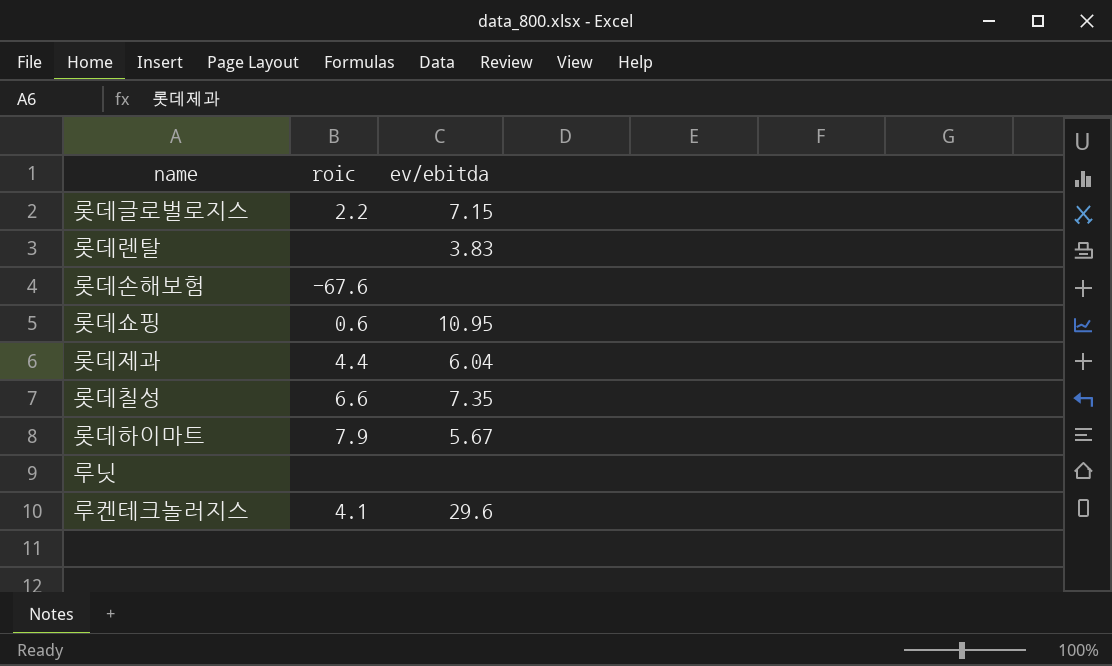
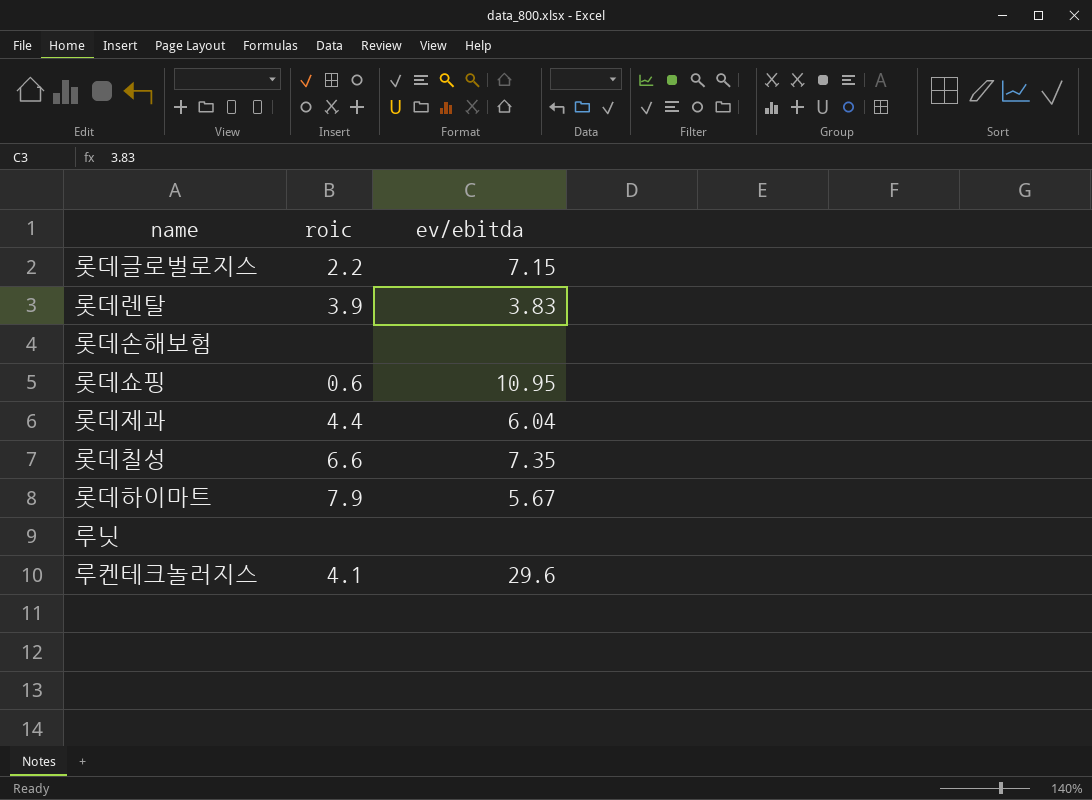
롯데렌탈 | roic: none -> 3.9
롯데손해보험 | roic: -67.6 -> none

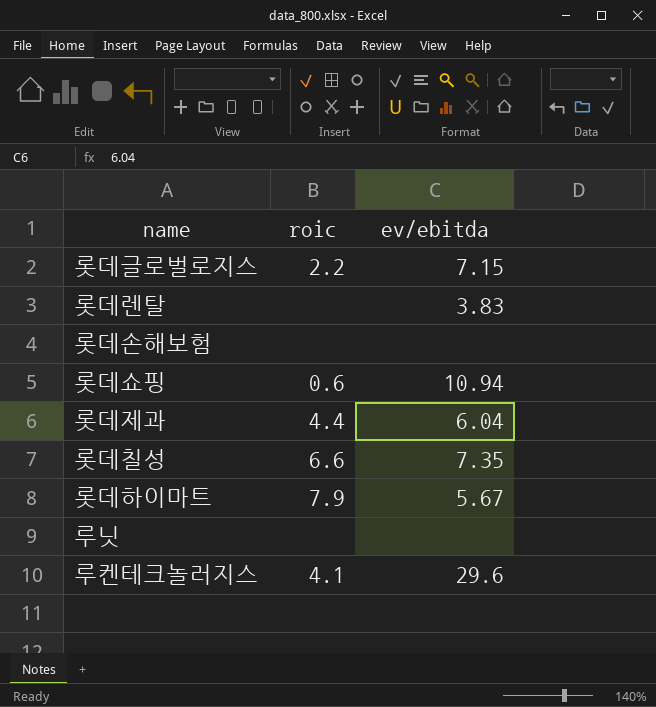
롯데렌탈 | roic: 3.9 -> none
롯데쇼핑 | ev/ebitda: 10.95 -> 10.94

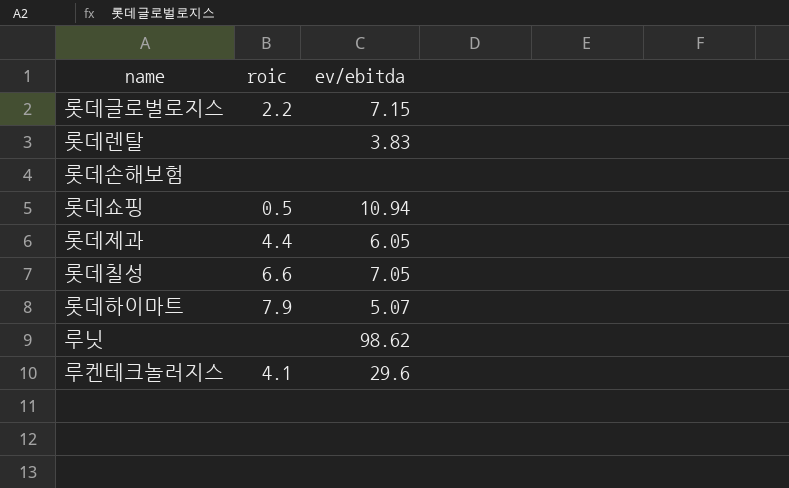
롯데쇼핑 | roic: 0.6 -> 0.5
롯데제과 | ev/ebitda: 6.04 -> 6.05
롯데칠성 | ev/ebitda: 7.35 -> 7.05
롯데하이마트 | ev/ebitda: 5.67 -> 5.07
루닛 | ev/ebitda: none -> 98.62

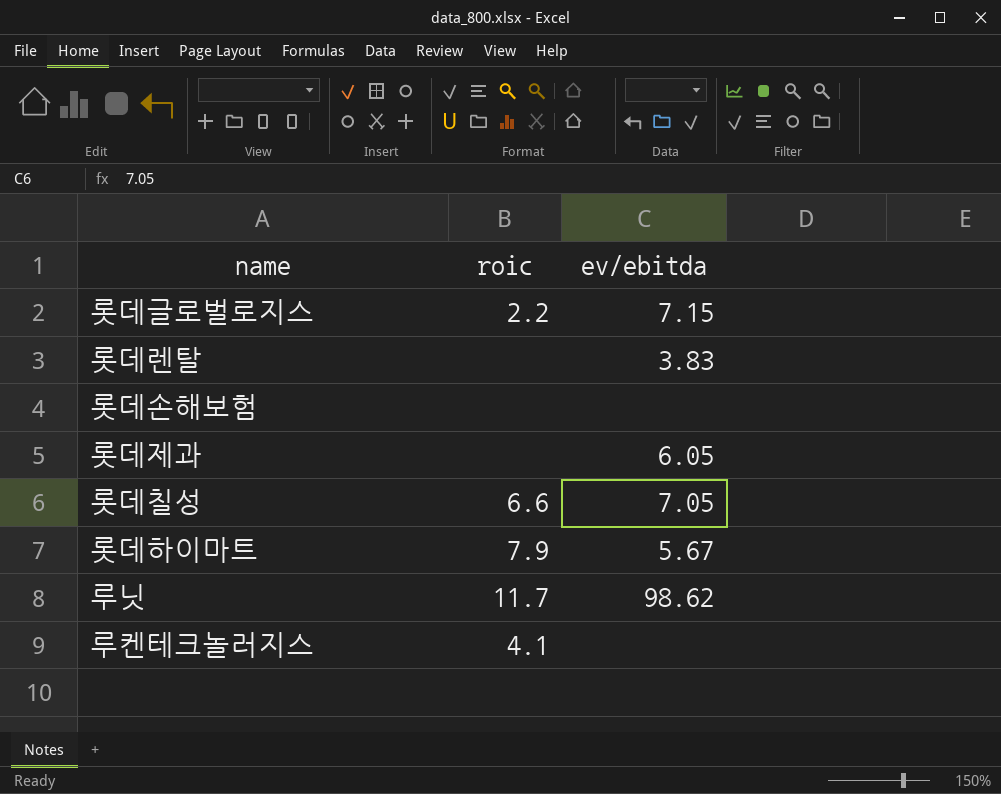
row 롯데쇼핑: 0.5 | 10.94 -> none
롯데제과 | roic: 4.4 -> none
롯데하이마트 | ev/ebitda: 5.07 -> 5.67
루닛 | roic: none -> 11.7
루켄테크놀러지스 | ev/ebitda: 29.6 -> none

